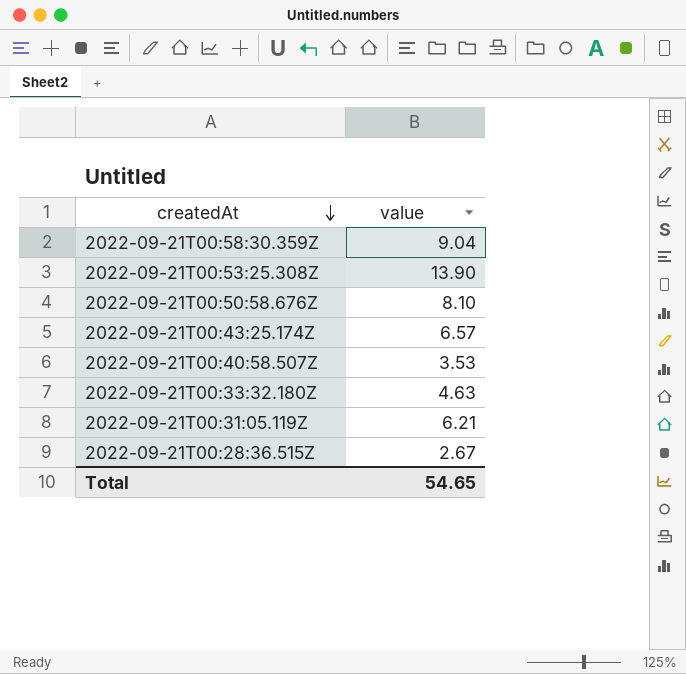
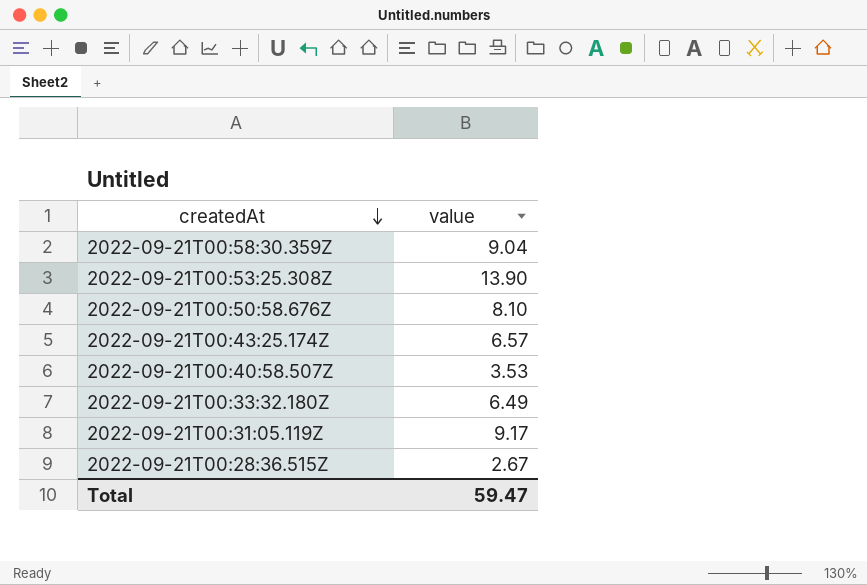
2022-09-21T00:33:32.180Z | value: 4.63 -> 6.49
2022-09-21T00:31:05.119Z | value: 6.21 -> 9.17
Total | value: 54.65 -> 59.47

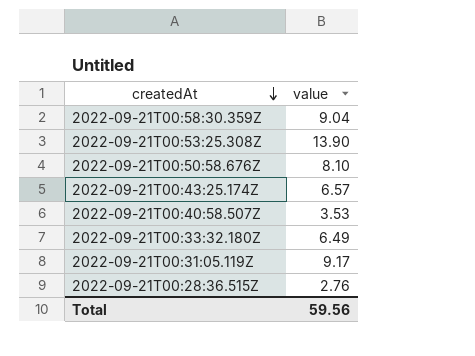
2022-09-21T00:28:36.515Z | value: 2.67 -> 2.76
Total | value: 59.47 -> 59.56

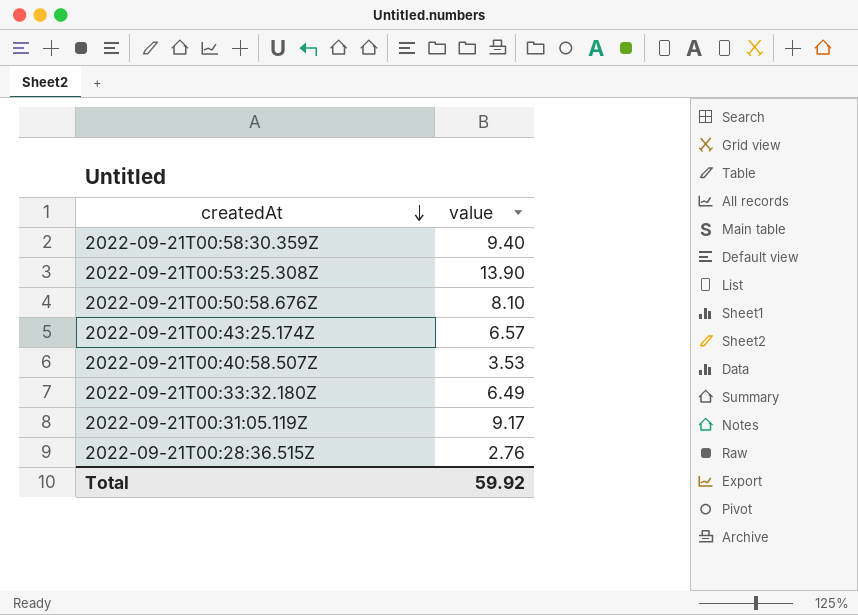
2022-09-21T00:58:30.359Z | value: 9.04 -> 9.40
Total | value: 59.56 -> 59.92

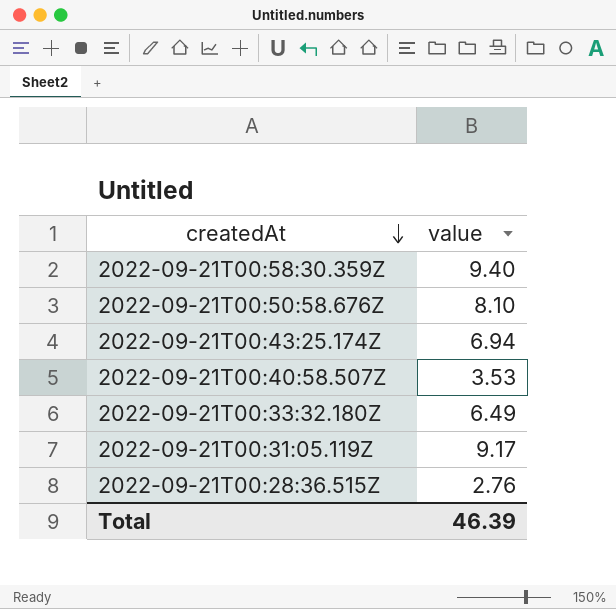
row 2022-09-21T00:53:25.308Z: 13.90 -> none
2022-09-21T00:43:25.174Z | value: 6.57 -> 6.94
Total | value: 59.92 -> 46.39

